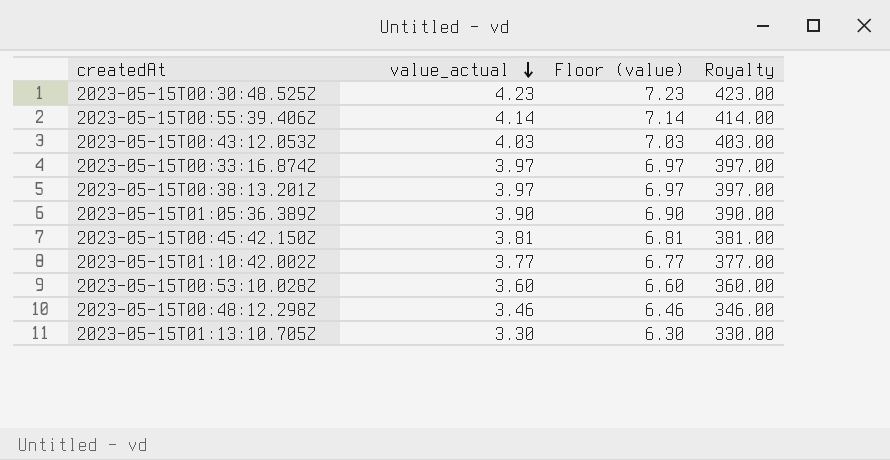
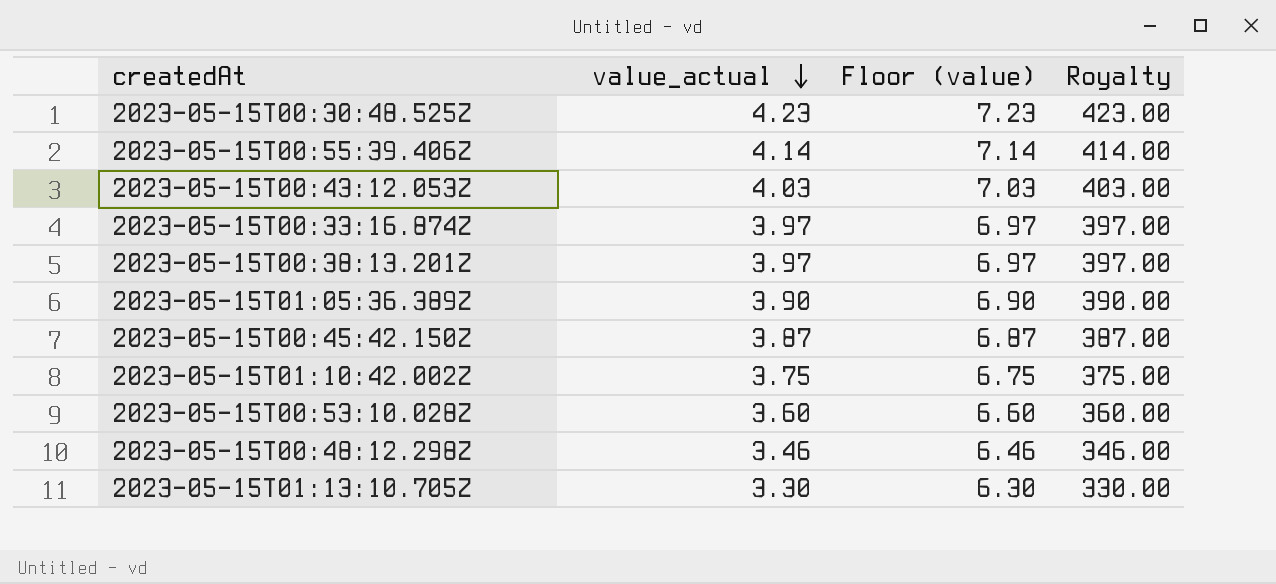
2023-05-15T00:45:42.150Z | value_actual: 3.81 -> 3.87
2023-05-15T00:45:42.150Z | Floor (value): 6.81 -> 6.87
2023-05-15T00:45:42.150Z | Royalty: 381.00 -> 387.00
2023-05-15T01:10:42.002Z | value_actual: 3.77 -> 3.75
2023-05-15T01:10:42.002Z | Floor (value): 6.77 -> 6.75
2023-05-15T01:10:42.002Z | Royalty: 377.00 -> 375.00

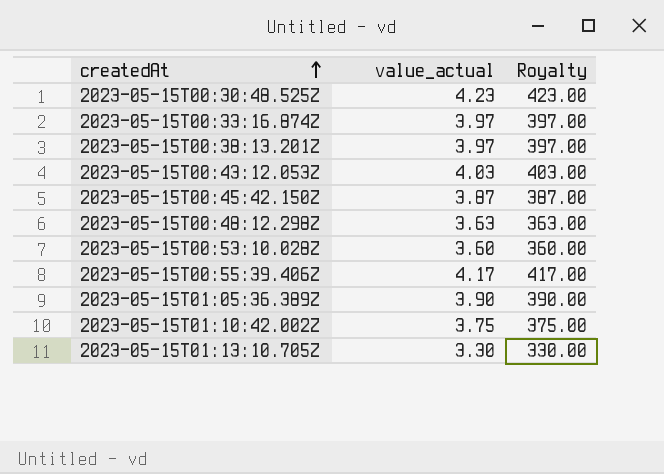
row order: value_actual descending -> createdAt ascending
column Floor (value) | formula: [value_actual] + 3 -> none
2023-05-15T00:48:12.298Z | value_actual: 3.46 -> 3.63
2023-05-15T00:48:12.298Z | Royalty: 346.00 -> 363.00
2023-05-15T00:55:39.406Z | value_actual: 4.14 -> 4.17
2023-05-15T00:55:39.406Z | Royalty: 414.00 -> 417.00

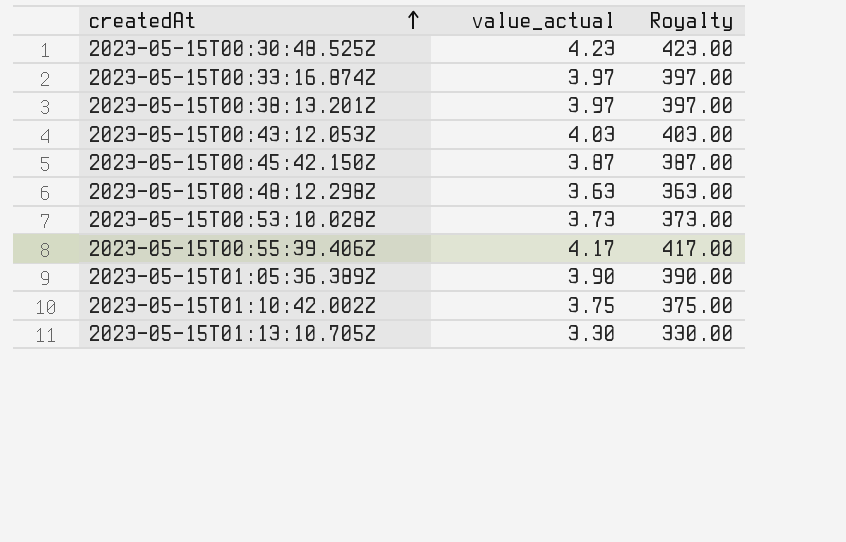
2023-05-15T00:53:10.028Z | value_actual: 3.60 -> 3.73
2023-05-15T00:53:10.028Z | Royalty: 360.00 -> 373.00

